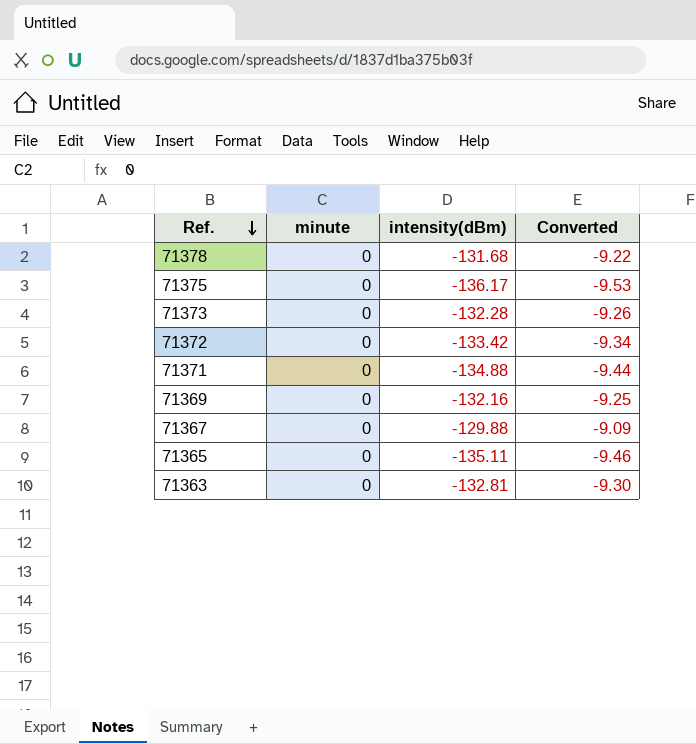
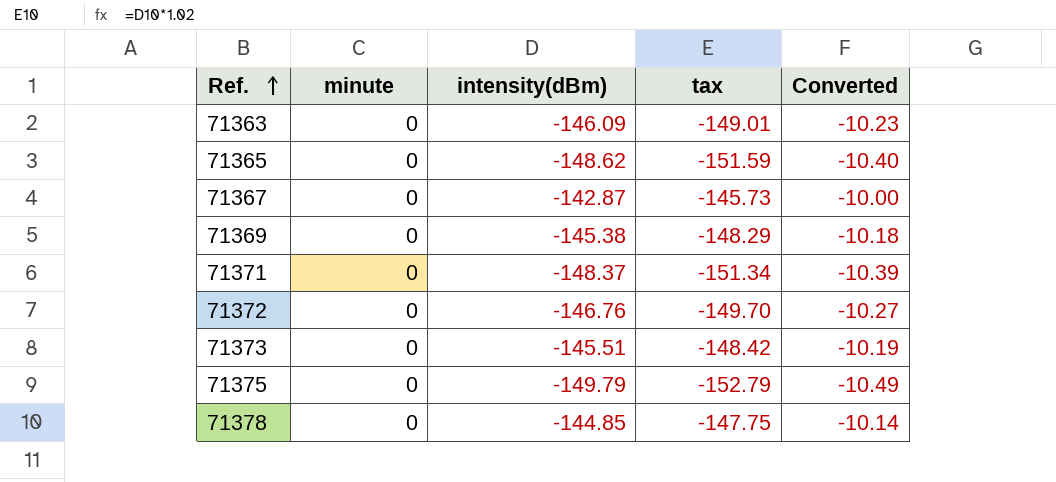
row order: Ref. descending -> Ref. ascending
column tax | formula: none -> [intensity(dBm)] * 1.02
71363 | intensity(dBm): -132.81 -> -146.09
71363 | Converted: -9.30 -> -10.23
71365 | intensity(dBm): -135.11 -> -148.62
71365 | Converted: -9.46 -> -10.40
71367 | intensity(dBm): -129.88 -> -142.87
71367 | Converted: -9.09 -> -10.00
71369 | intensity(dBm): -132.16 -> -145.38
71369 | Converted: -9.25 -> -10.18
71371 | intensity(dBm): -134.88 -> -148.37
71371 | Converted: -9.44 -> -10.39
71372 | intensity(dBm): -133.42 -> -146.76
71372 | Converted: -9.34 -> -10.27
71373 | intensity(dBm): -132.28 -> -145.51
71373 | Converted: -9.26 -> -10.19
71375 | intensity(dBm): -136.17 -> -149.79
71375 | Converted: -9.53 -> -10.49
71378 | intensity(dBm): -131.68 -> -144.85
71378 | Converted: -9.22 -> -10.14

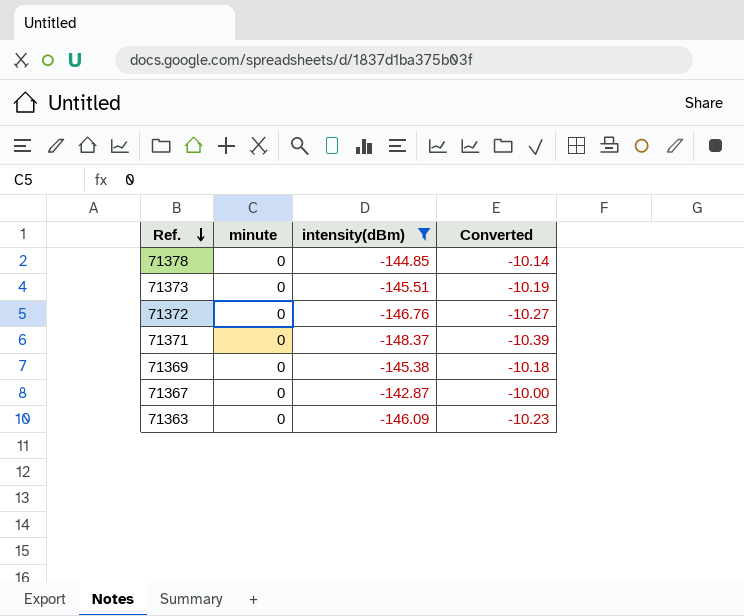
filter: none -> intensity(dBm) >= -148.37
row order: Ref. ascending -> Ref. descending
column tax | formula: [intensity(dBm)] * 1.02 -> none

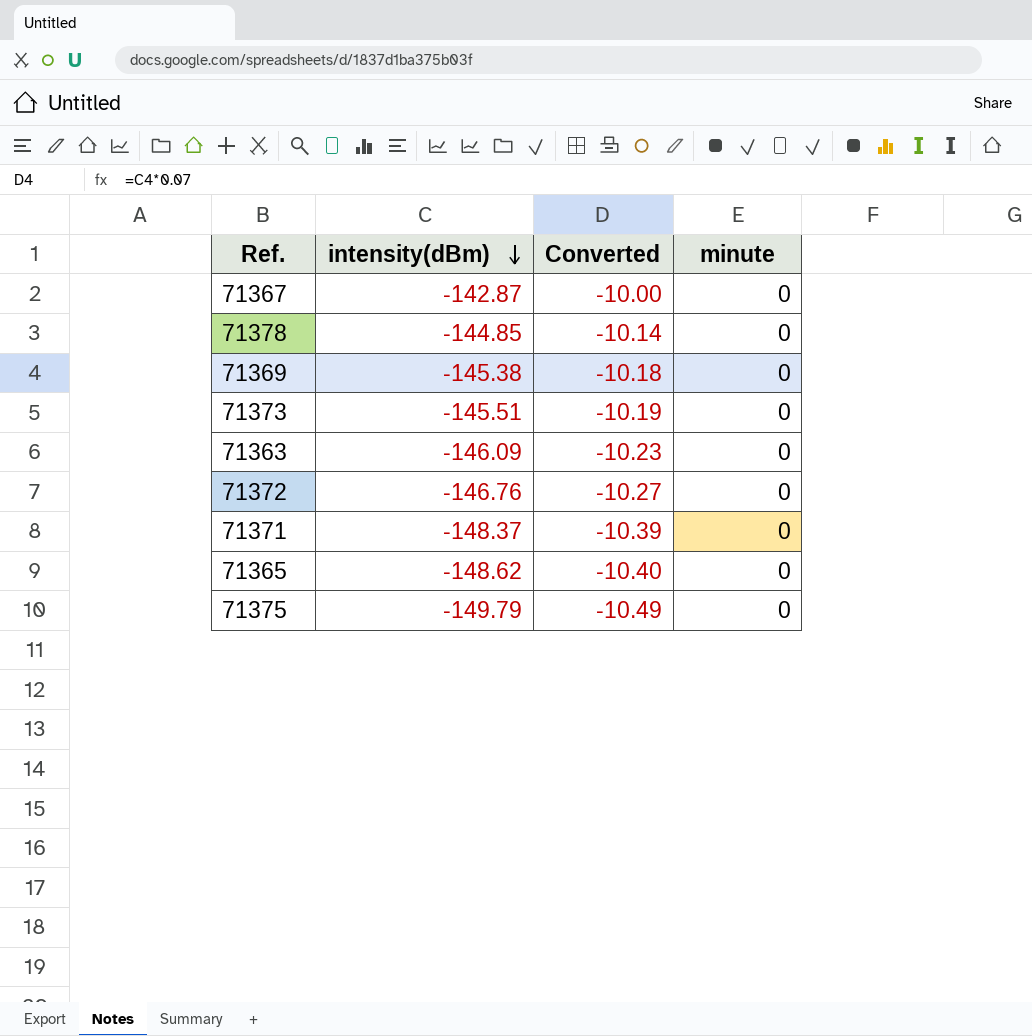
filter: intensity(dBm) >= -148.37 -> none
row order: Ref. descending -> intensity(dBm) descending
column minute | position: 2 -> 4

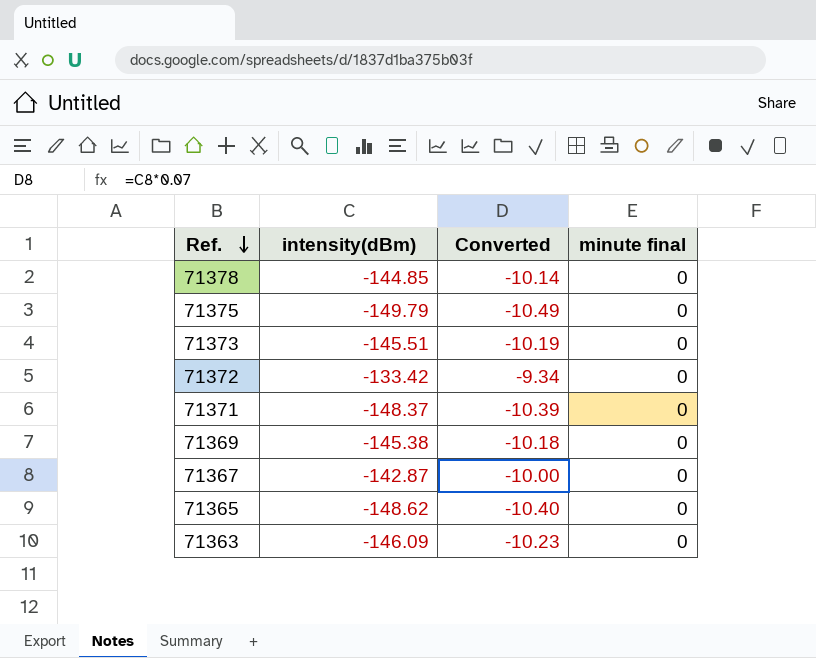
row order: intensity(dBm) descending -> Ref. descending
column name: minute -> minute final
71372 | intensity(dBm): -146.76 -> -133.42
71372 | Converted: -10.27 -> -9.34

